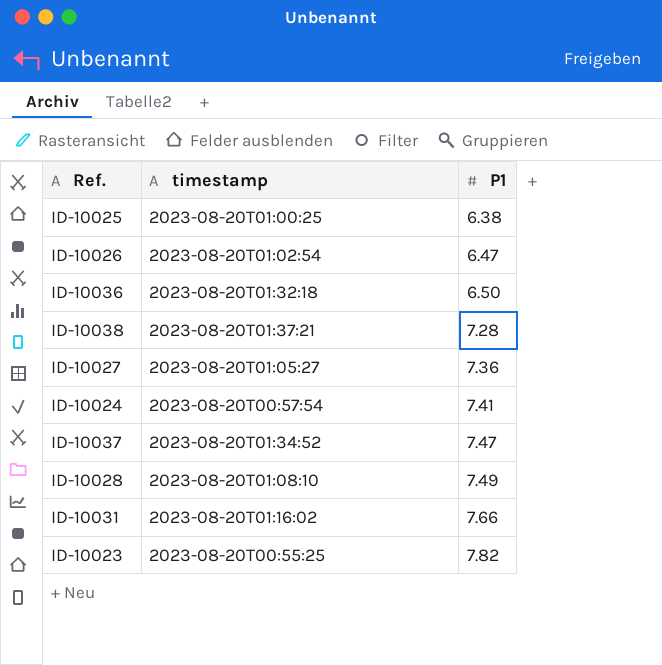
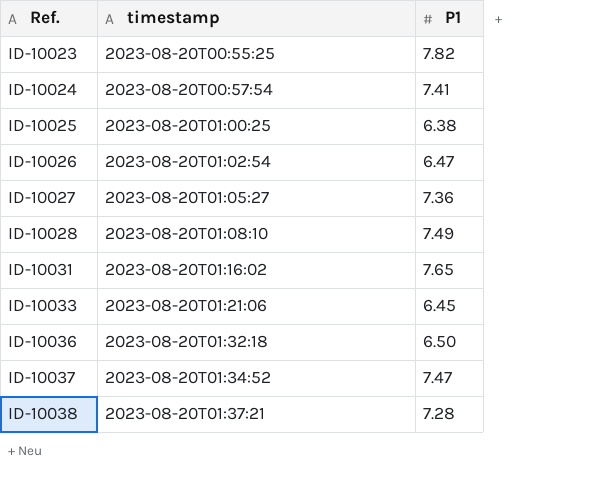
row order: P1 ascending -> Ref. ascending
ID-10031 | P1: 7.66 -> 7.65
row ID-10033: none -> 2023-08-20T01:21:06 | 6.45

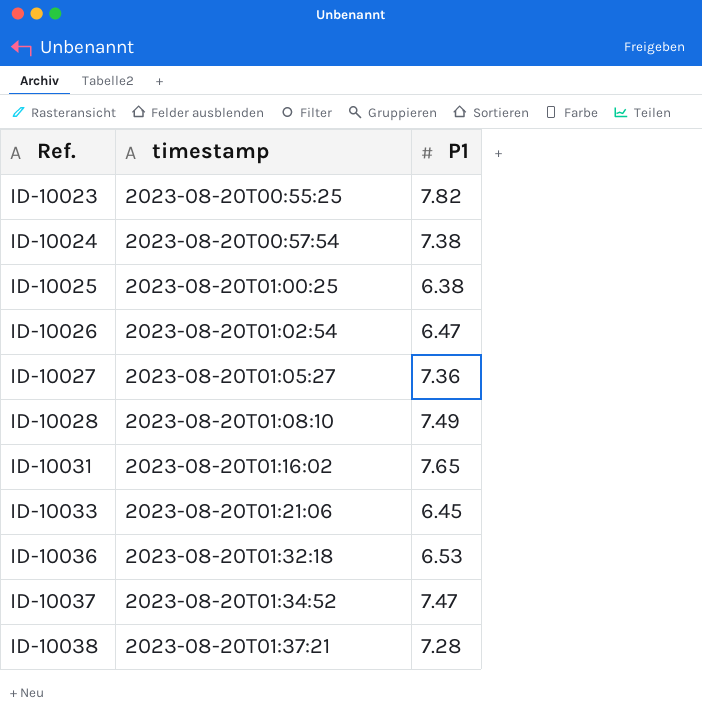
ID-10024 | P1: 7.41 -> 7.38
ID-10036 | P1: 6.50 -> 6.53

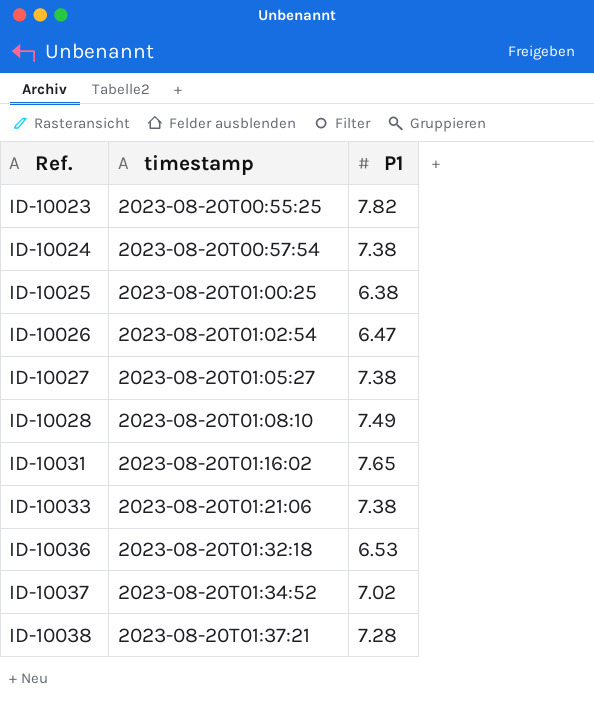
ID-10027 | P1: 7.36 -> 7.38
ID-10033 | P1: 6.45 -> 7.38
ID-10037 | P1: 7.47 -> 7.02

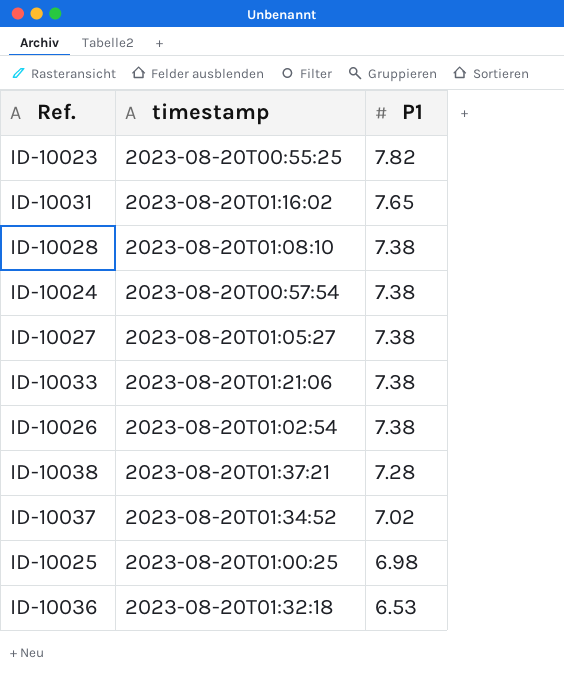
row order: Ref. ascending -> P1 descending
ID-10028 | P1: 7.49 -> 7.38
ID-10026 | P1: 6.47 -> 7.38
ID-10025 | P1: 6.38 -> 6.98

